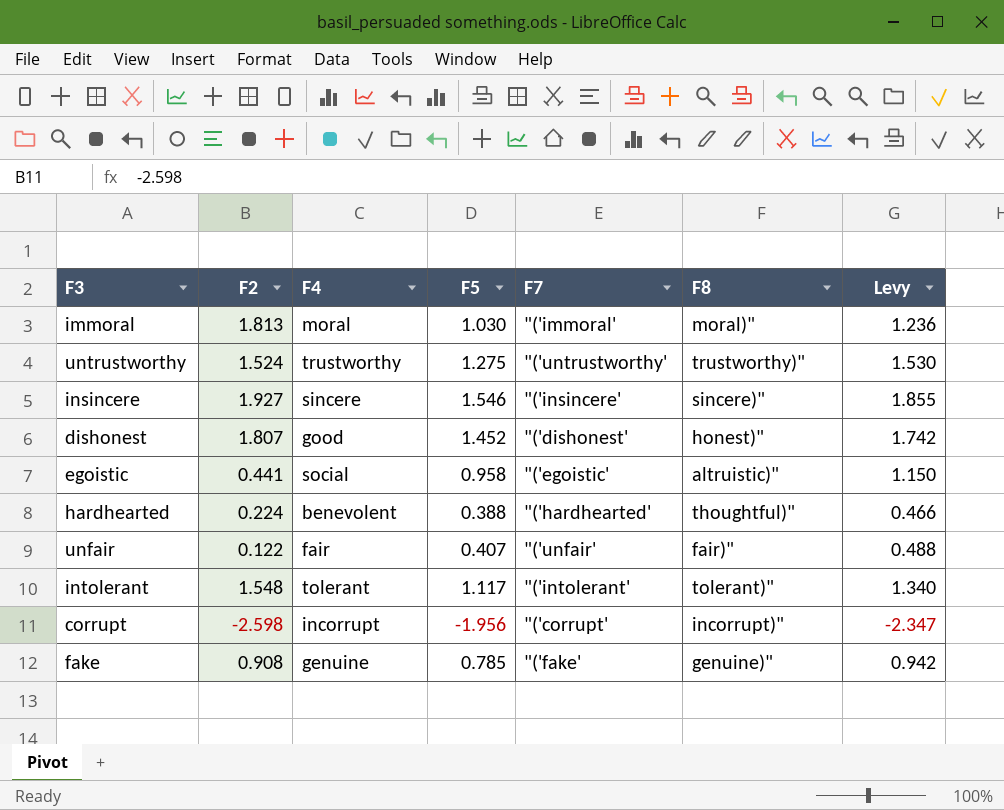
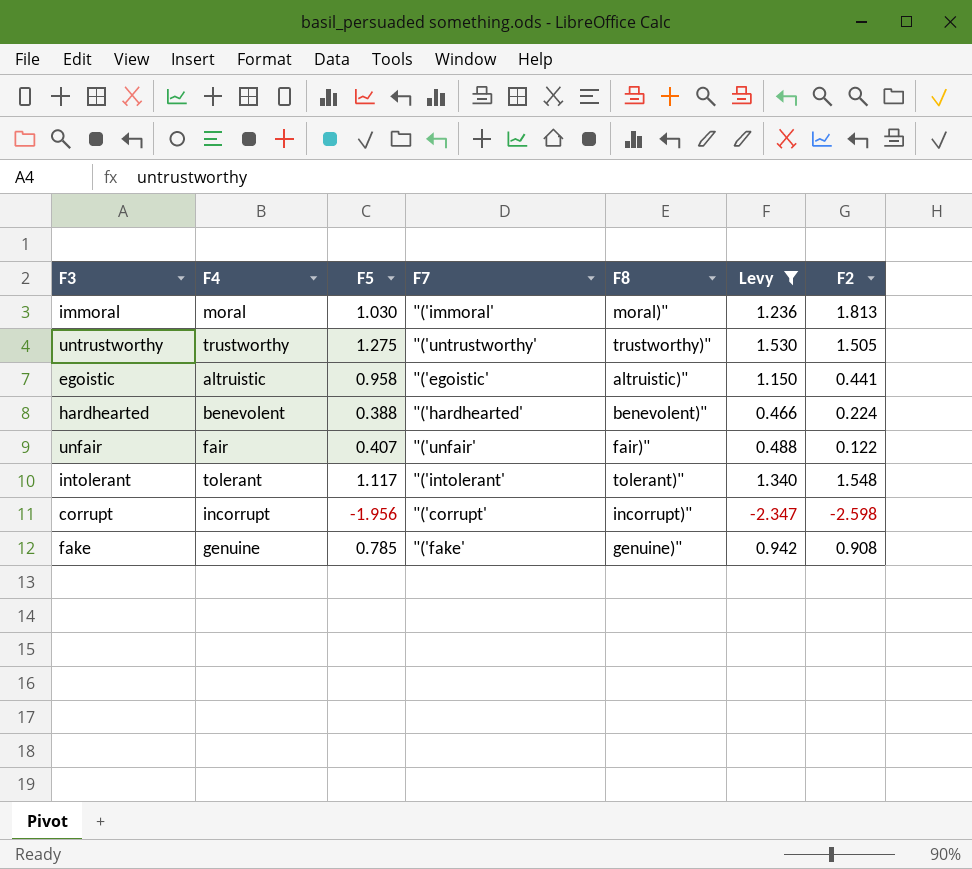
filter: none -> Levy <= 1.530
column F2 | position: 2 -> 7
untrustworthy | F2: 1.524 -> 1.505
egoistic | F4: social -> altruistic
hardhearted | F8: thoughtful)" -> benevolent)"

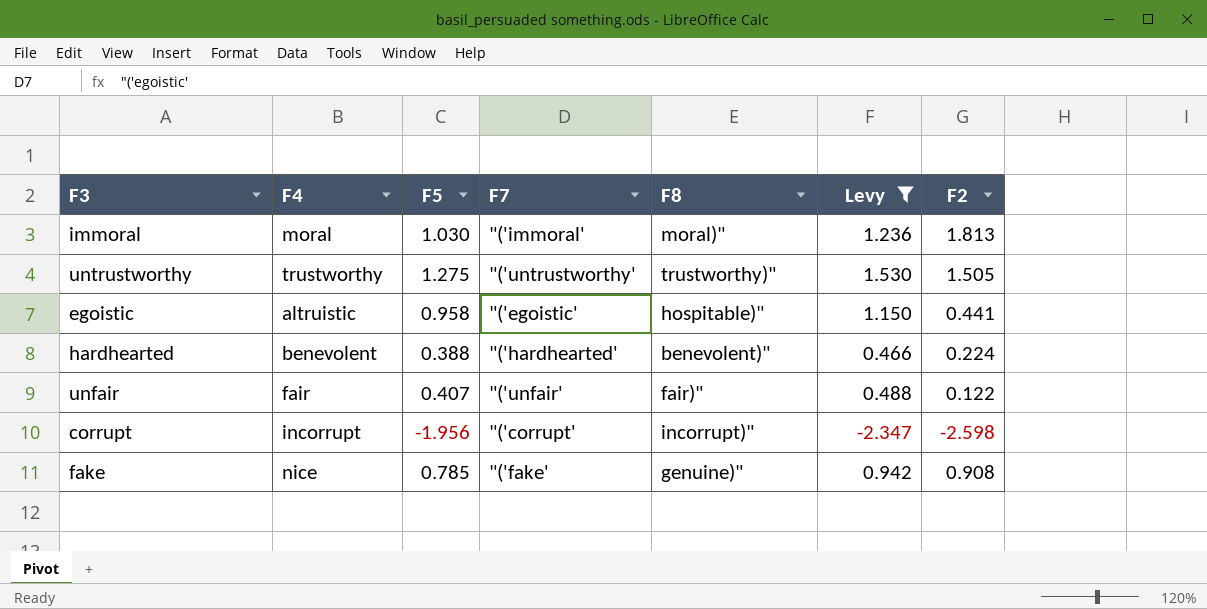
row intolerant: tolerant | 1.117 | "('intolerant' | tolerant)" | 1.340 | 1.548 -> none
egoistic | F8: altruistic)" -> hospitable)"
fake | F4: genuine -> nice

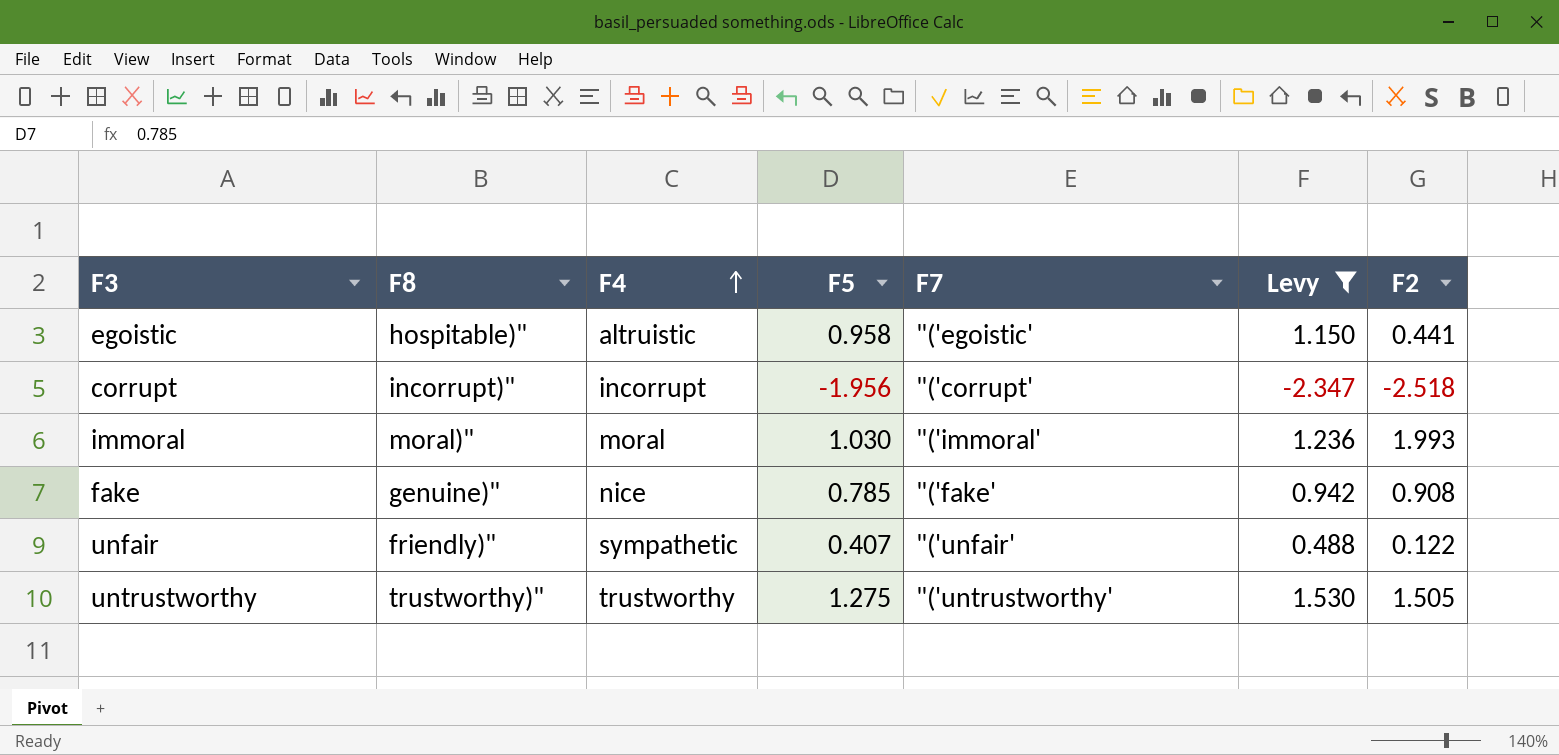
row order: none -> F4 ascending
column F8 | position: 5 -> 2
row hardhearted: benevolent | 0.388 | "('hardhearted' | benevolent)" | 0.466 | 0.224 -> none
corrupt | F2: -2.598 -> -2.518
immoral | F2: 1.813 -> 1.993
unfair | F8: fair)" -> friendly)"
unfair | F4: fair -> sympathetic

